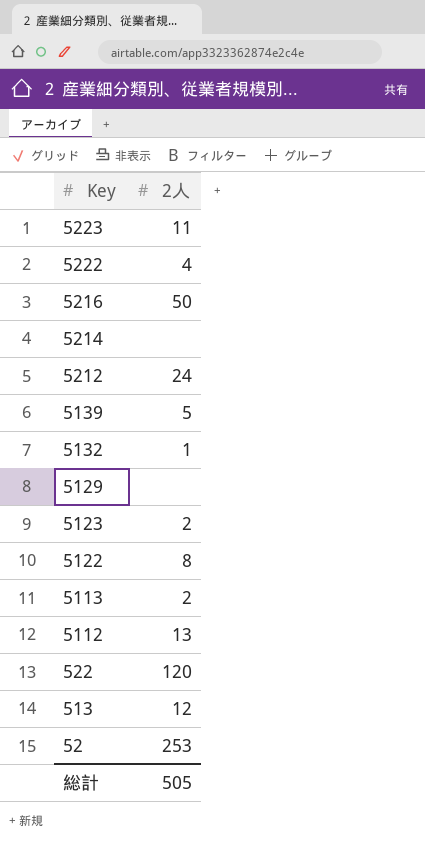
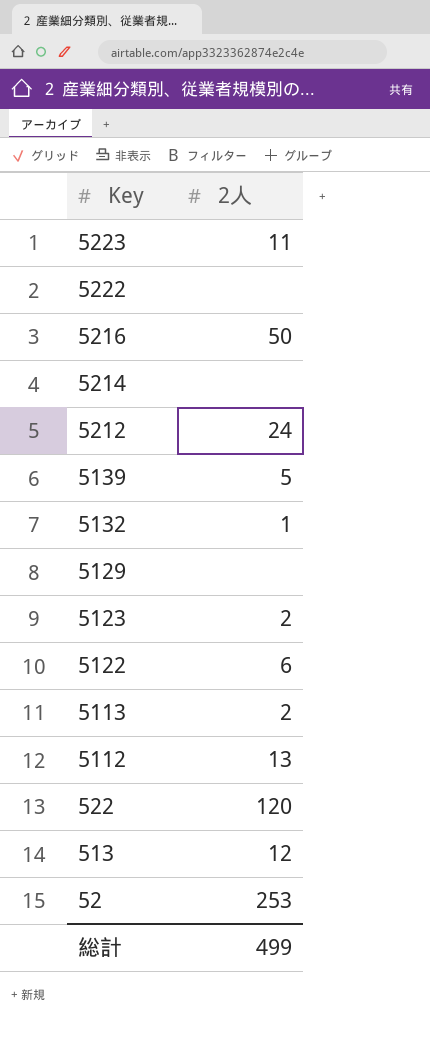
5222 | 2人: 4 -> none
5122 | 2人: 8 -> 6
総計 | 2人: 505 -> 499

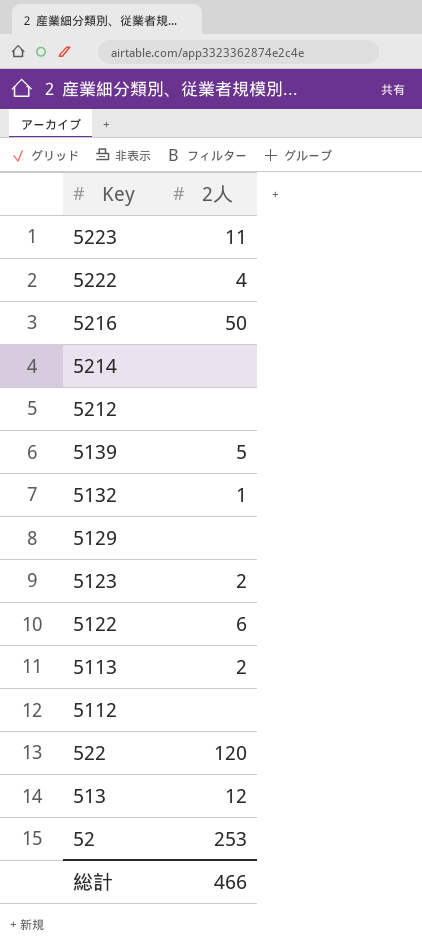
5222 | 2人: none -> 4
5212 | 2人: 24 -> none
5112 | 2人: 13 -> none
総計 | 2人: 499 -> 466

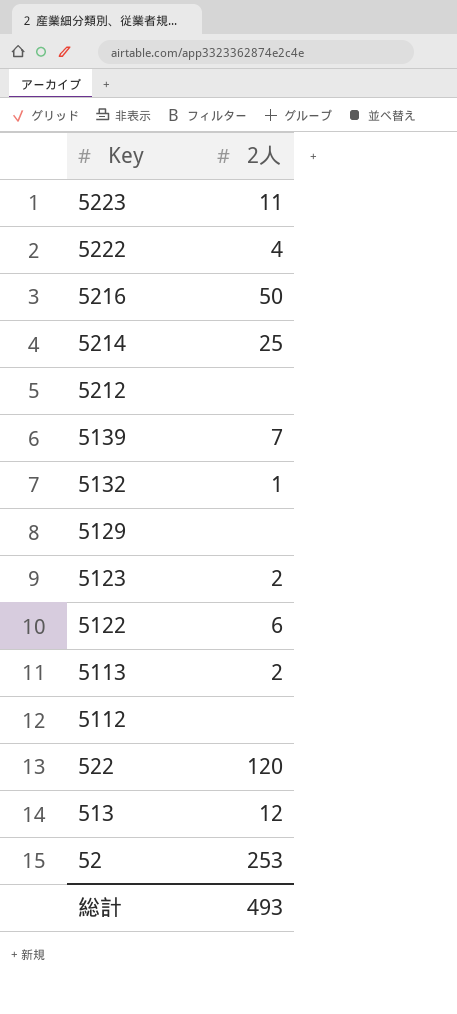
5214 | 2人: none -> 25
5139 | 2人: 5 -> 7
総計 | 2人: 466 -> 493

